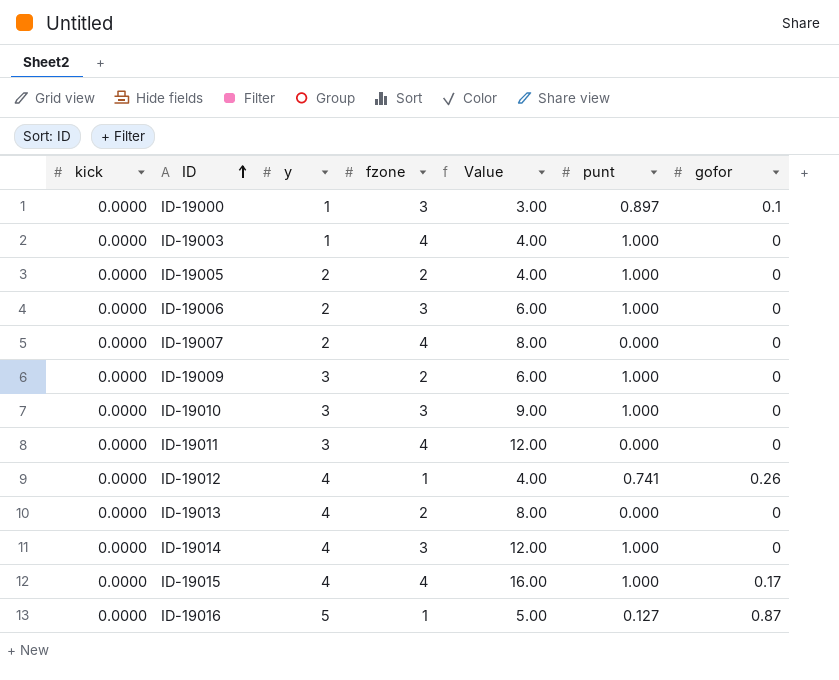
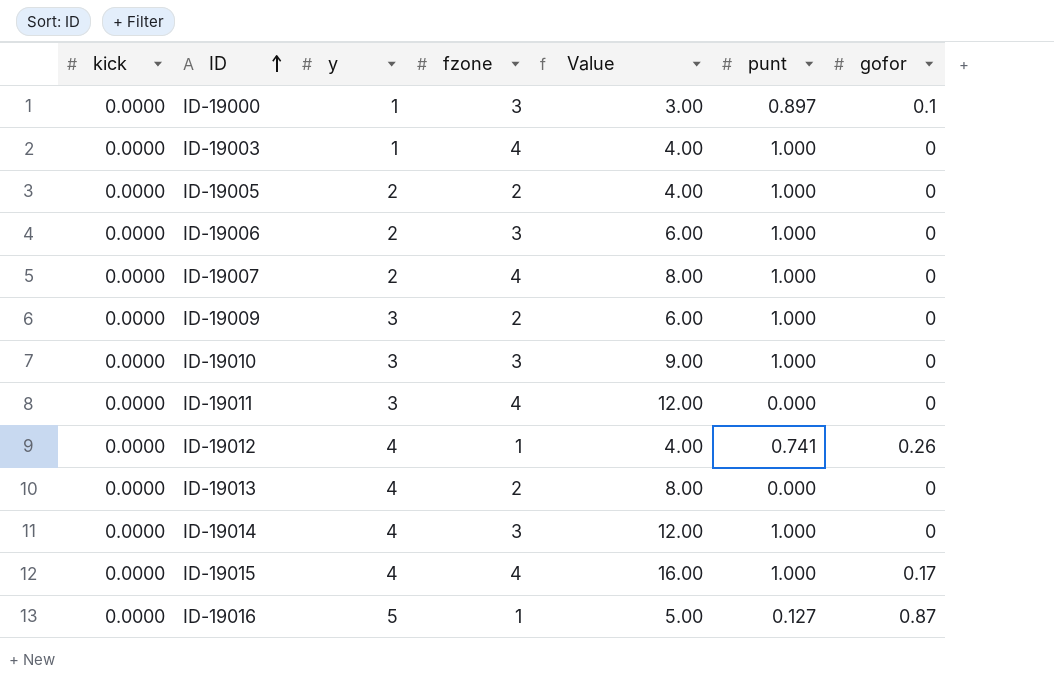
ID-19007 | punt: 0.000 -> 1.000

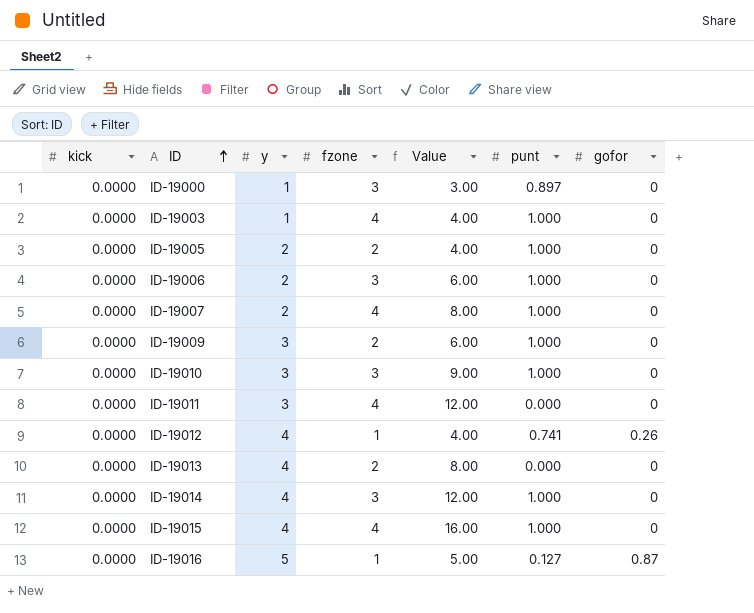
ID-19000 | gofor: 0.1 -> 0
ID-19015 | gofor: 0.17 -> 0

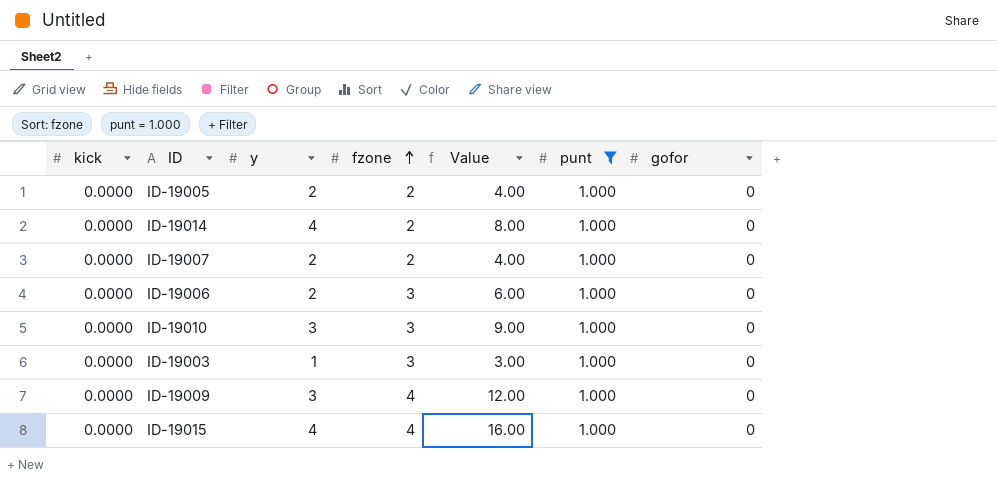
filter: none -> punt = 1.000
row order: ID ascending -> fzone ascending
ID-19014 | fzone: 3 -> 2
ID-19014 | Value: 12.00 -> 8.00
ID-19007 | fzone: 4 -> 2
ID-19007 | Value: 8.00 -> 4.00
ID-19003 | fzone: 4 -> 3
ID-19003 | Value: 4.00 -> 3.00
ID-19009 | fzone: 2 -> 4
ID-19009 | Value: 6.00 -> 12.00

